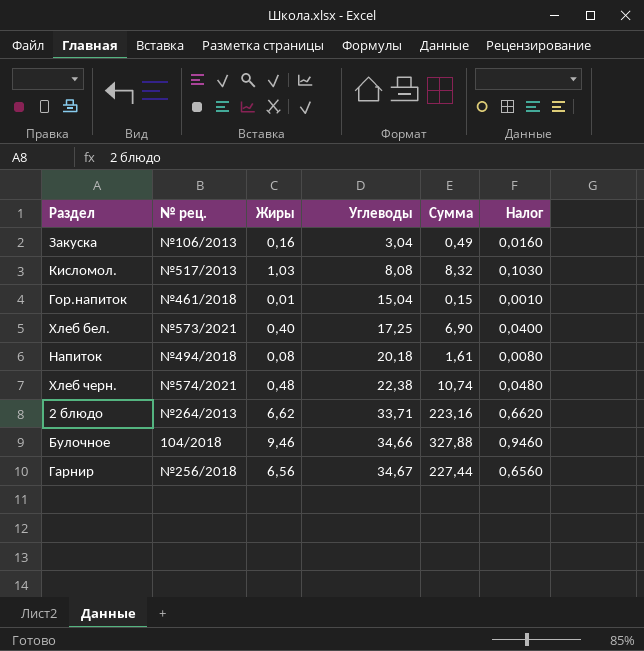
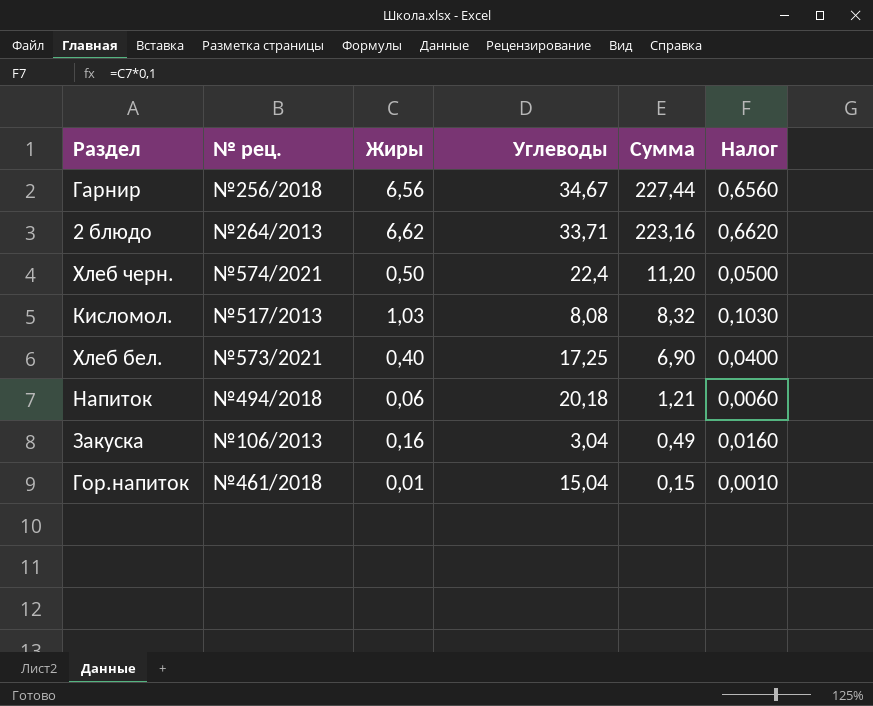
row order: Углеводы ascending -> Сумма descending
row Булочное: 104/2018 | 9,46 | 34,66 | 327,88 | 0,9460 -> none
Хлеб черн. | Жиры: 0,48 -> 0,50
Хлеб черн. | Углеводы: 22,38 -> 22,4
Хлеб черн. | Сумма: 10,74 -> 11,20
Хлеб черн. | Налог: 0,0480 -> 0,0500
Напиток | Жиры: 0,08 -> 0,06
Напиток | Сумма: 1,61 -> 1,21
Напиток | Налог: 0,0080 -> 0,0060

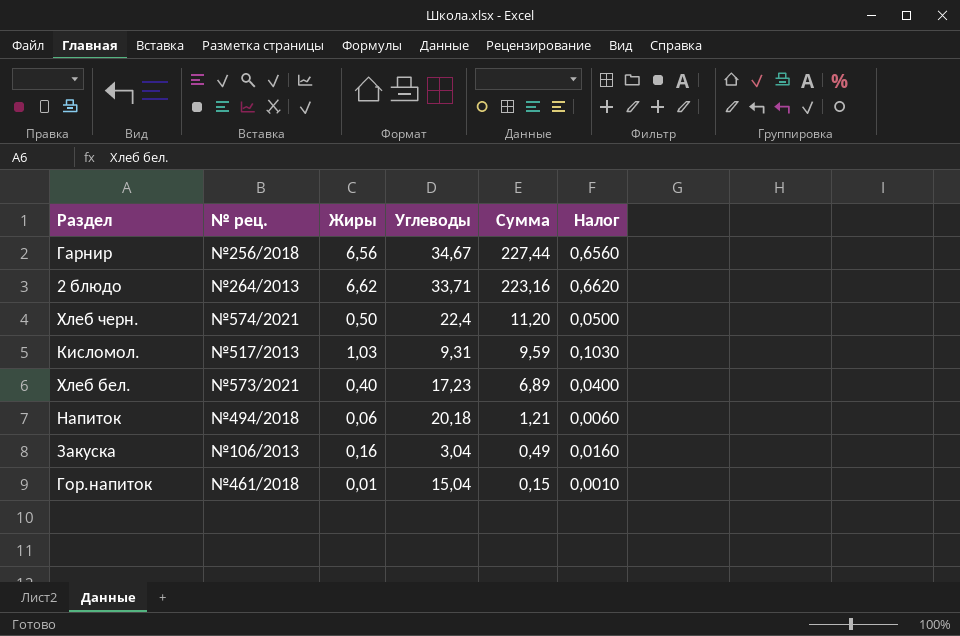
Кисломол. | Углеводы: 8,08 -> 9,31
Кисломол. | Сумма: 8,32 -> 9,59
Хлеб бел. | Углеводы: 17,25 -> 17,23
Хлеб бел. | Сумма: 6,90 -> 6,89

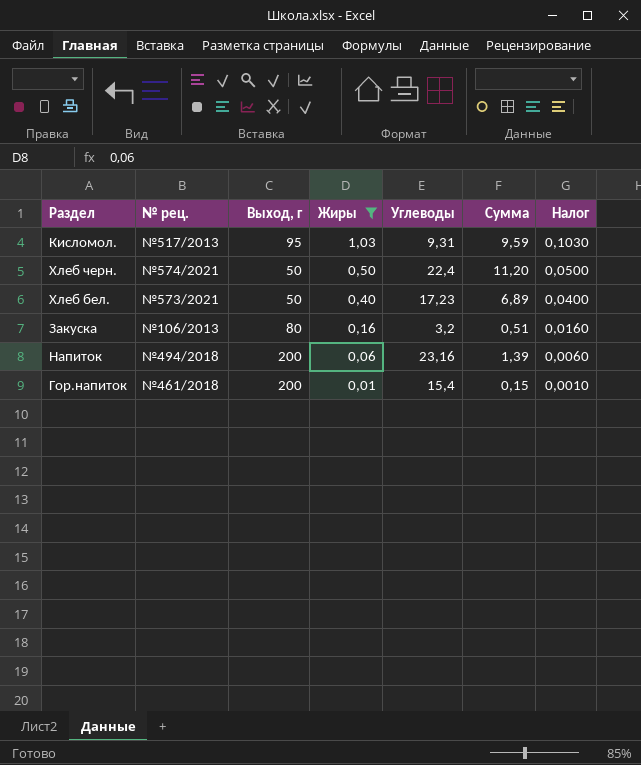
filter: none -> Жиры <= 1,03
row order: Сумма descending -> Жиры descending
column Выход, г | position: none -> 3
Закуска | Углеводы: 3,04 -> 3,2
Закуска | Сумма: 0,49 -> 0,51
Напиток | Углеводы: 20,18 -> 23,16
Напиток | Сумма: 1,21 -> 1,39
Гор.напиток | Углеводы: 15,04 -> 15,4

